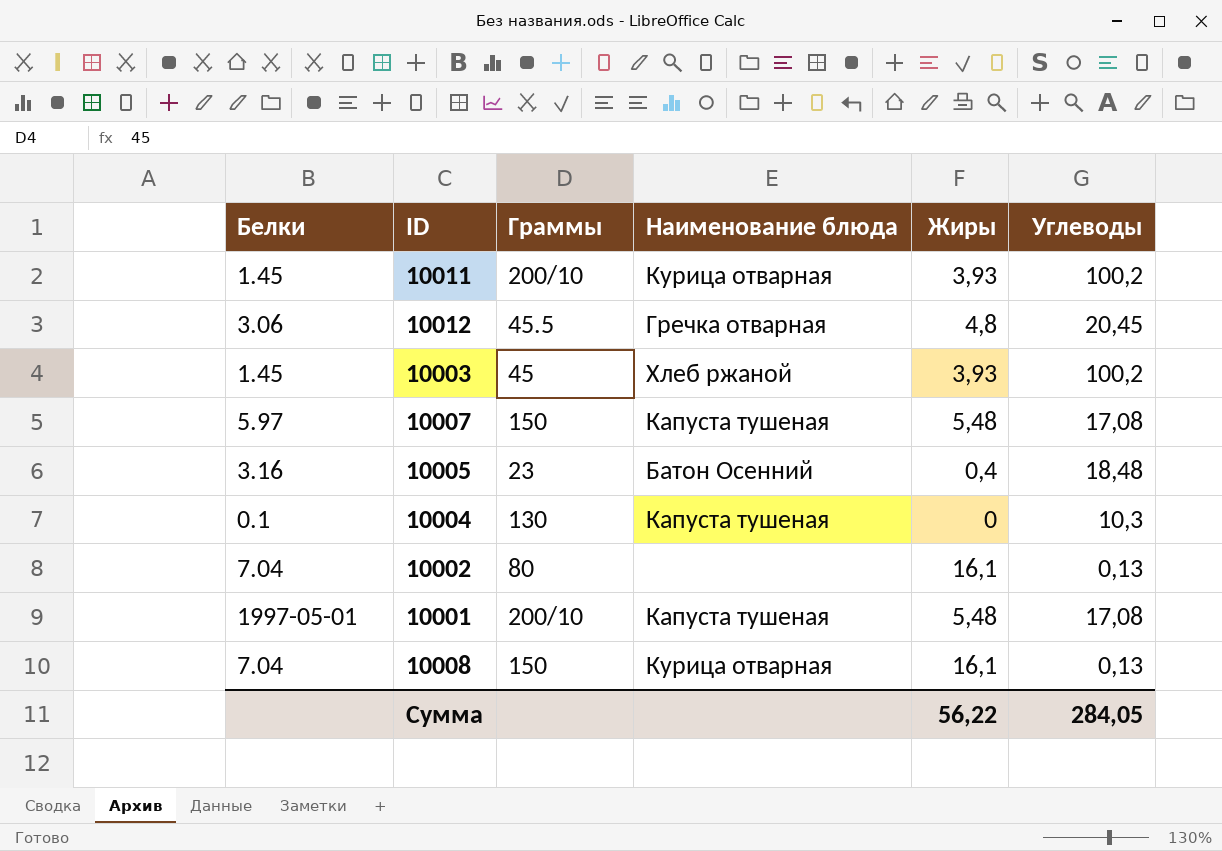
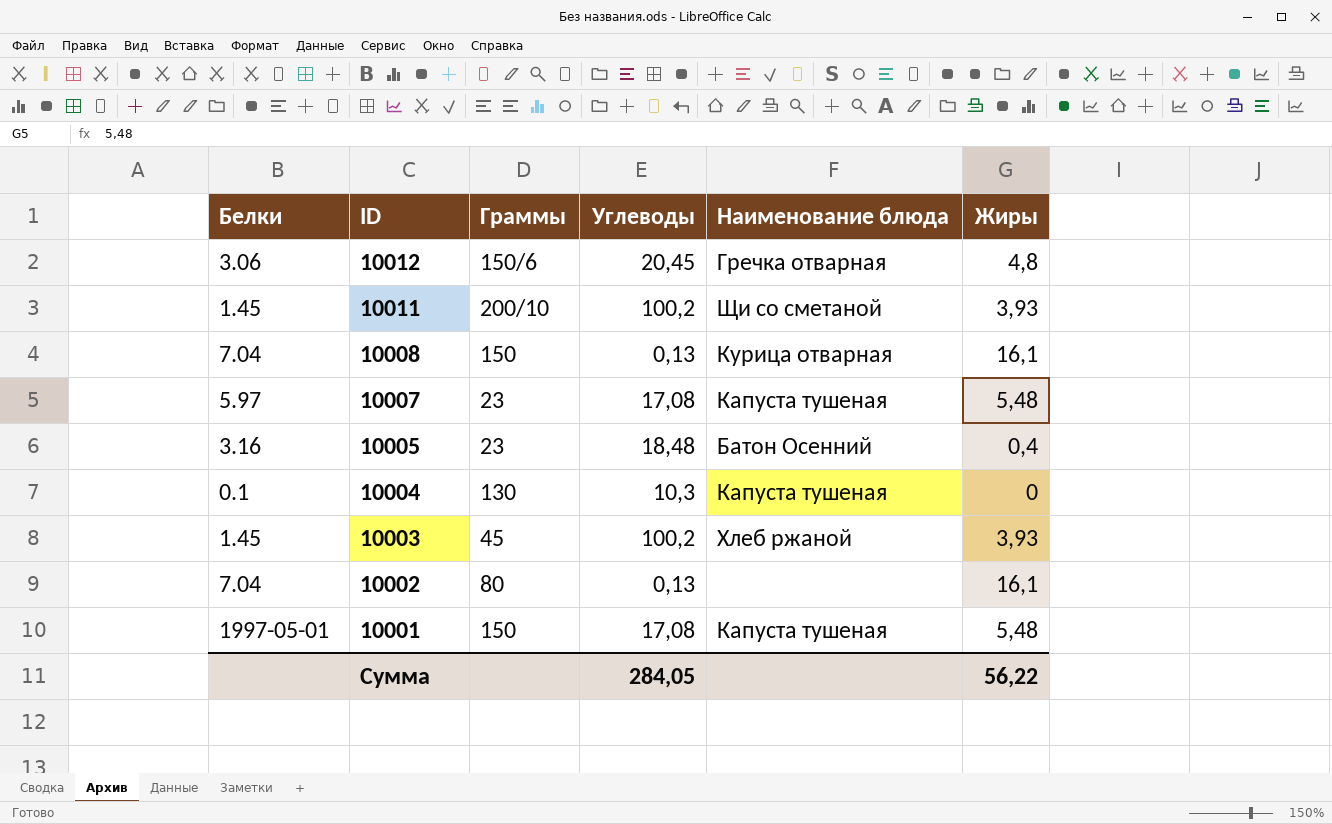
row order: none -> ID descending
column Углеводы | position: 6 -> 4
10012 | Граммы: 45.5 -> 150/6
10011 | Наименование блюда: Курица отварная -> Щи со сметаной
10007 | Граммы: 150 -> 23
10001 | Граммы: 200/10 -> 150

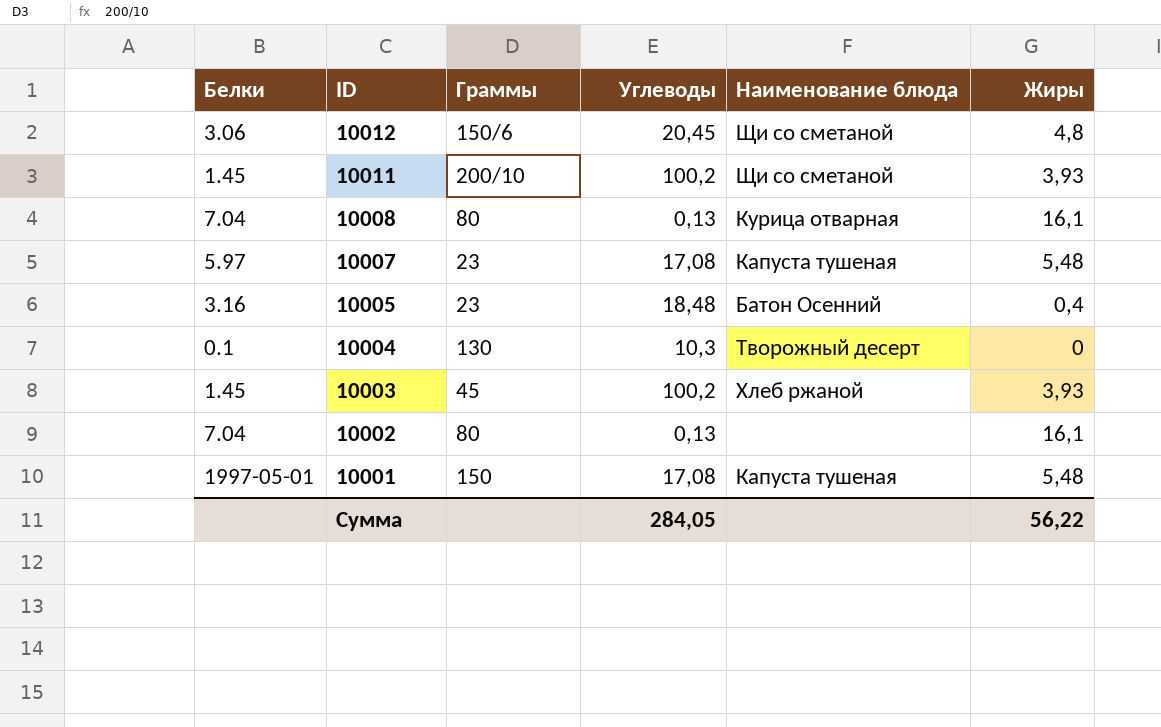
10012 | Наименование блюда: Гречка отварная -> Щи со сметаной
10008 | Граммы: 150 -> 80
10004 | Наименование блюда: Капуста тушеная -> Творожный десерт

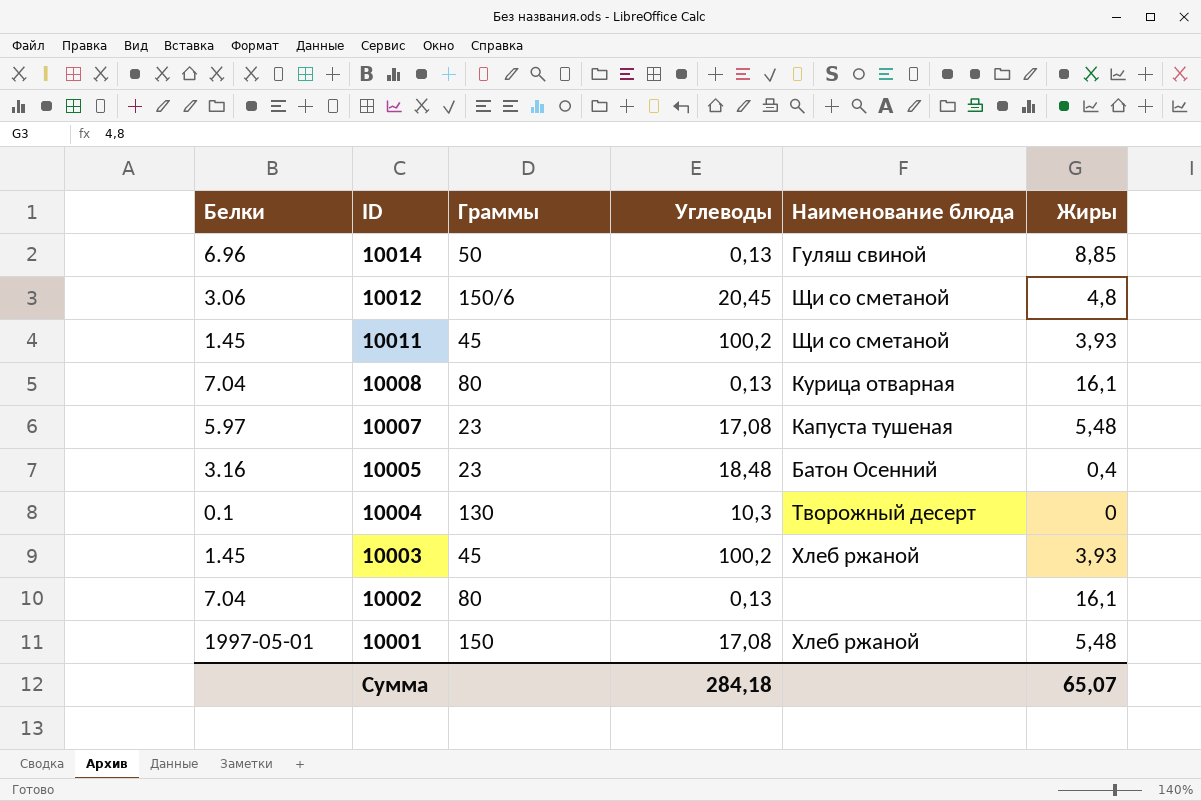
row 10014: none -> 6.96 | 50 | 0,13 | Гуляш свиной | 8,85
10011 | Граммы: 200/10 -> 45
10001 | Наименование блюда: Капуста тушеная -> Хлеб ржаной
Сумма | Углеводы: 284,05 -> 284,18
Сумма | Жиры: 56,22 -> 65,07

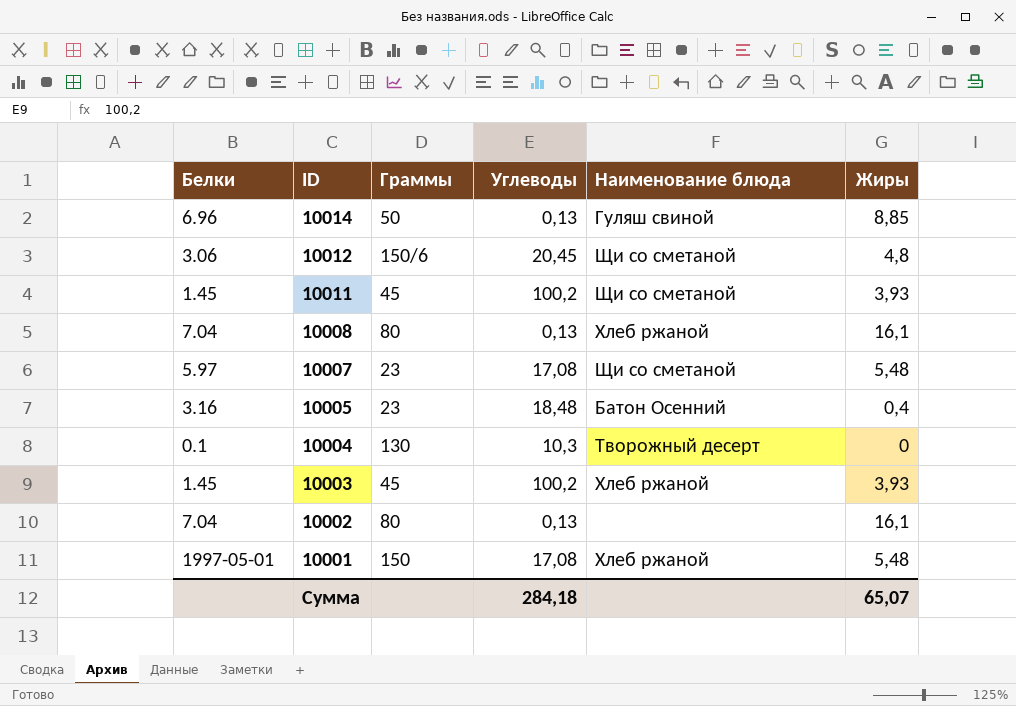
10008 | Наименование блюда: Курица отварная -> Хлеб ржаной
10007 | Наименование блюда: Капуста тушеная -> Щи со сметаной

